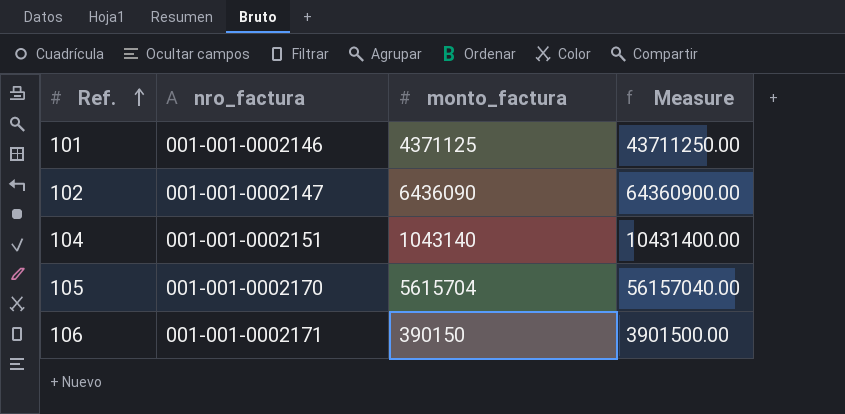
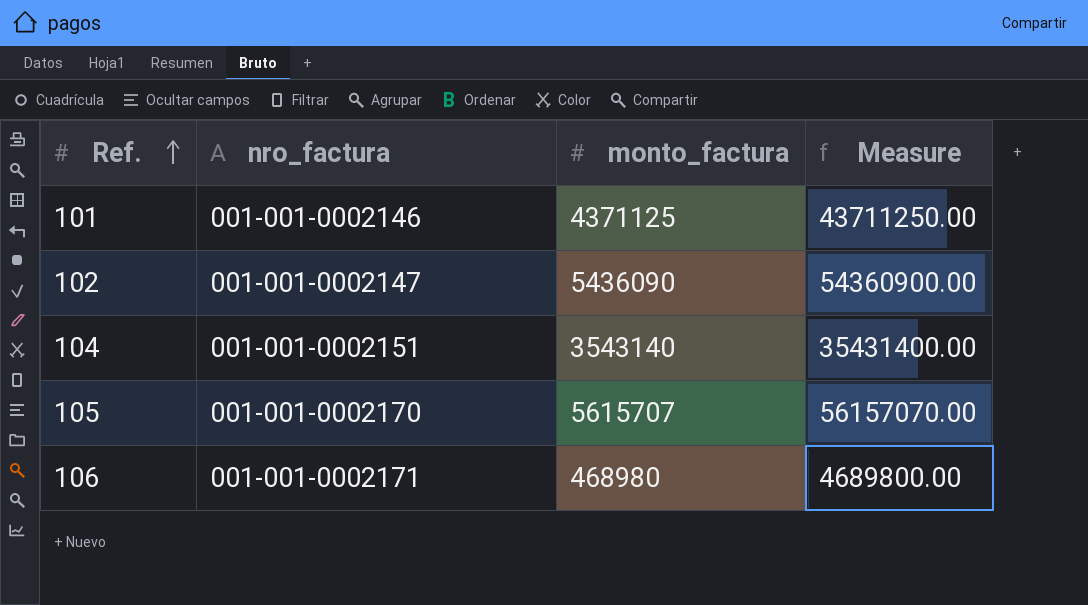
102 | monto_factura: 6436090 -> 5436090
102 | Measure: 64360900.00 -> 54360900.00
104 | monto_factura: 1043140 -> 3543140
104 | Measure: 10431400.00 -> 35431400.00
105 | monto_factura: 5615704 -> 5615707
105 | Measure: 56157040.00 -> 56157070.00
106 | monto_factura: 390150 -> 468980
106 | Measure: 3901500.00 -> 4689800.00

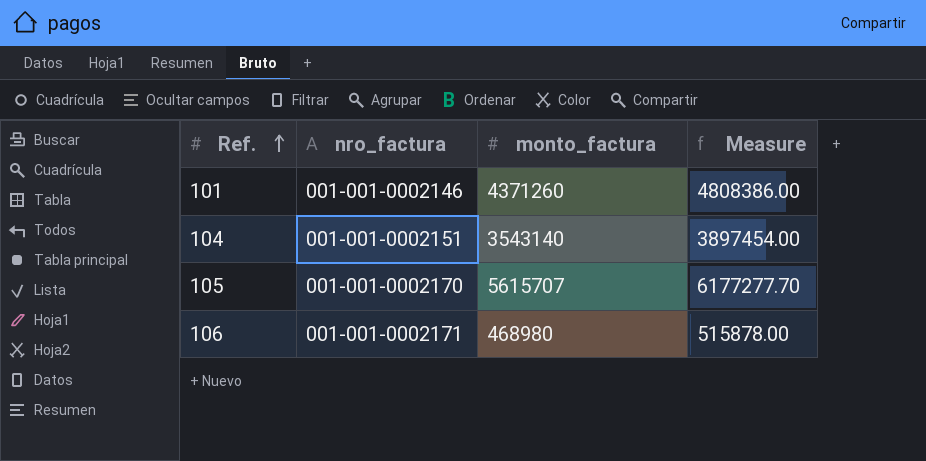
column Measure | formula: [monto_factura] * 10 -> [monto_factura] * 1.1
row 102: 001-001-0002147 | 5436090 | 54360900.00 -> none
101 | monto_factura: 4371125 -> 4371260

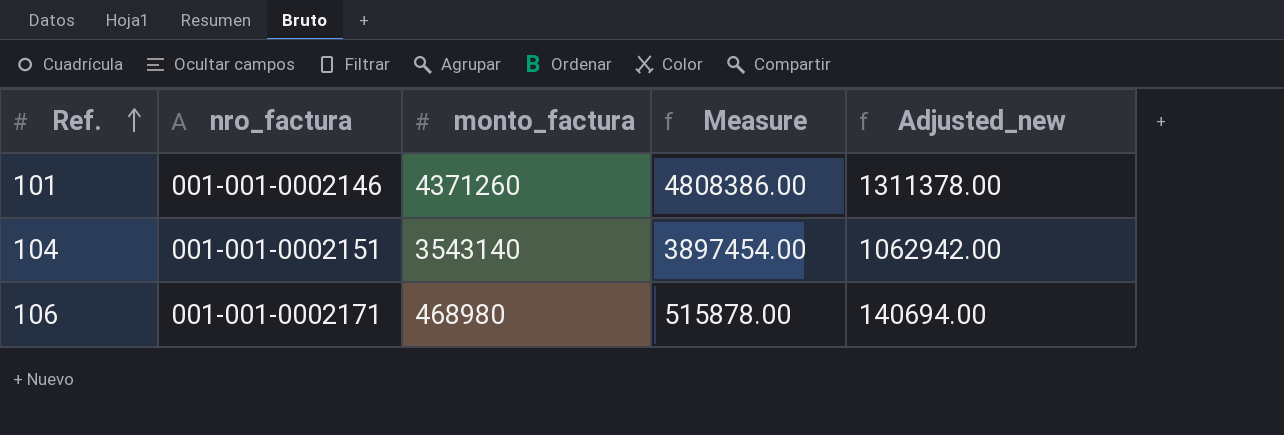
column Adjusted_new | formula: none -> [monto_factura] * 0.3
row 105: 001-001-0002170 | 5615707 | 6177277.70 -> none

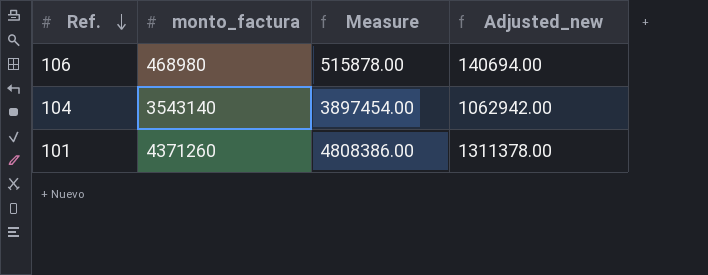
row order: Ref. ascending -> Ref. descending
column nro_factura | position: 2 -> none

